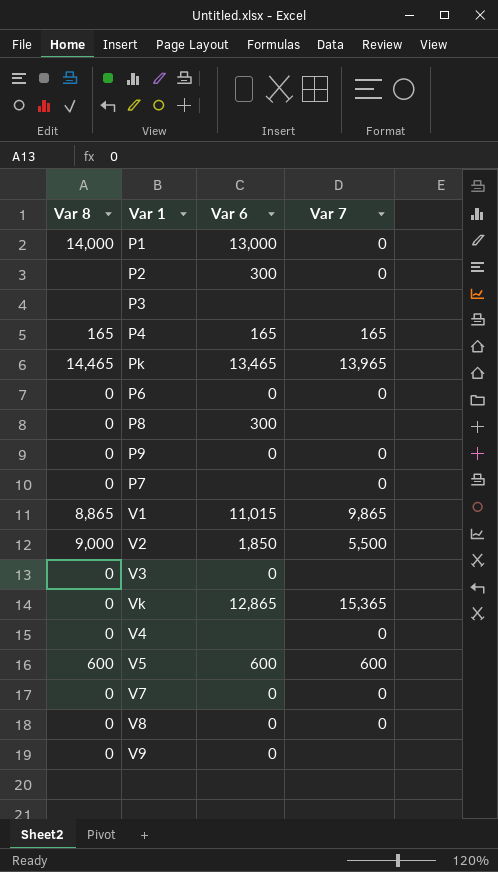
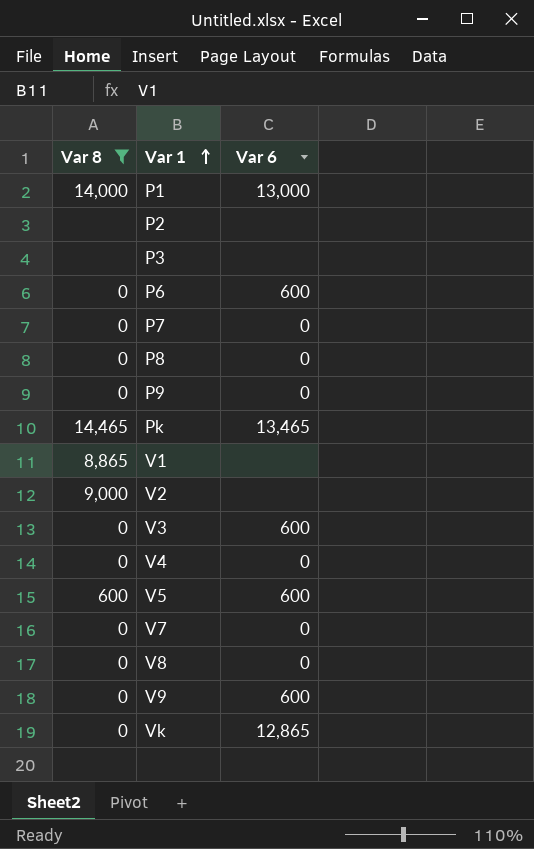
filter: none -> Var 8 != 165
row order: none -> Var 1 ascending
column Var 7 | position: 4 -> none
P2 | Var 6: 300 -> none
P6 | Var 6: 0 -> 600
P7 | Var 6: none -> 0
P8 | Var 6: 300 -> 0
V1 | Var 6: 11,015 -> none
V2 | Var 6: 1,850 -> none
V3 | Var 6: 0 -> 600
V4 | Var 6: none -> 0
V9 | Var 6: 0 -> 600

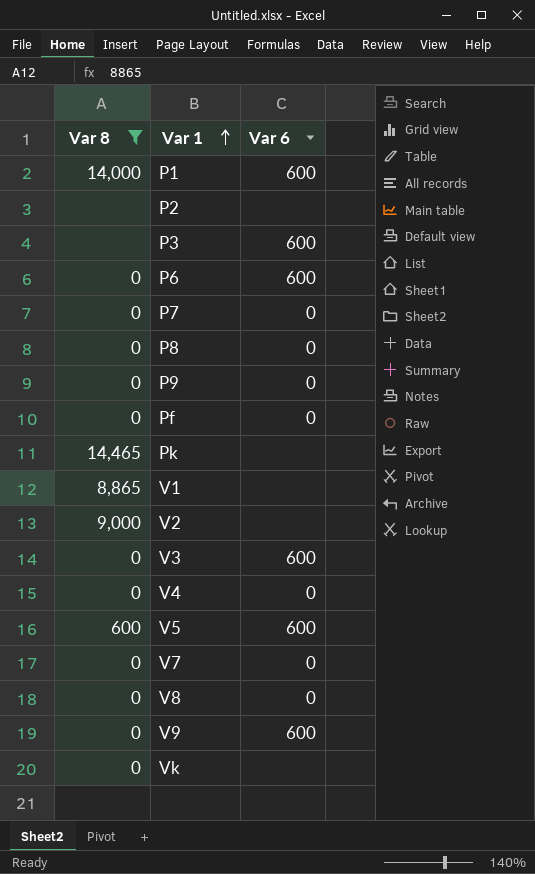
P1 | Var 6: 13,000 -> 600
P3 | Var 6: none -> 600
row Pf: none -> 0 | 0
Pk | Var 6: 13,465 -> none
Vk | Var 6: 12,865 -> none

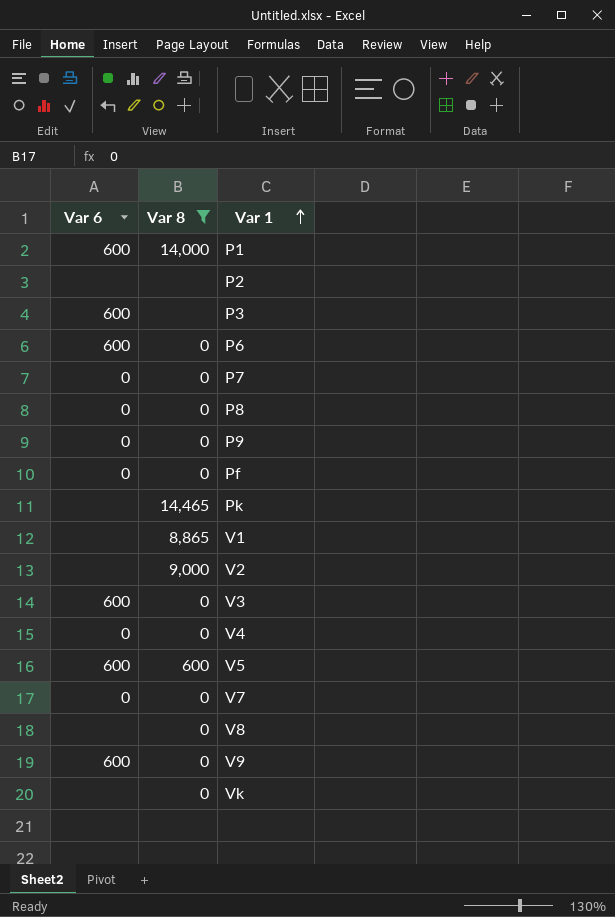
column Var 6 | position: 3 -> 1
V8 | Var 6: 0 -> none

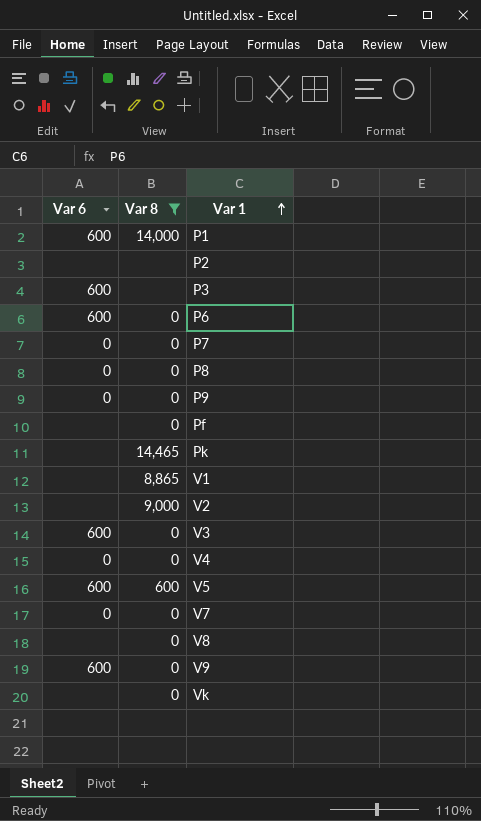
Pf | Var 6: 0 -> none

